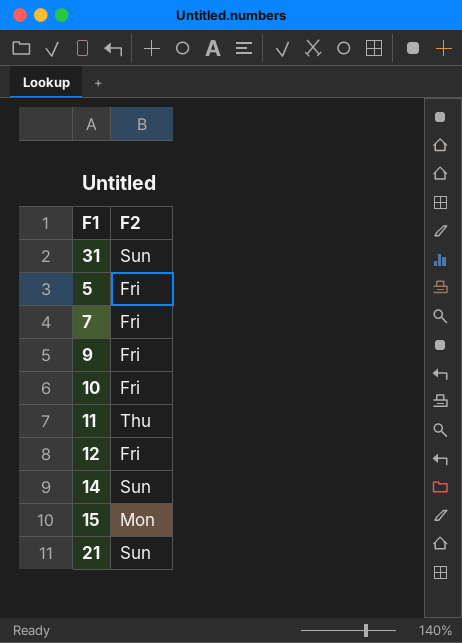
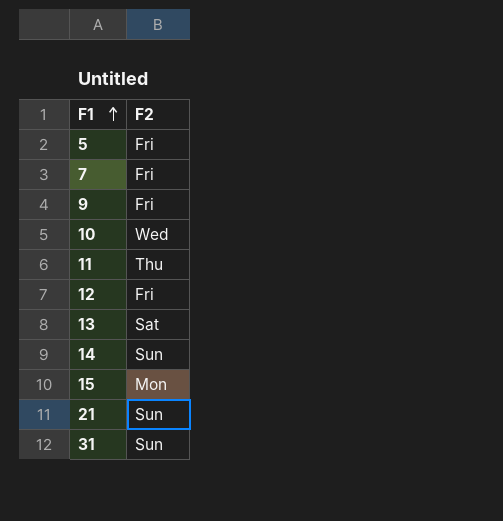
row order: none -> F1 ascending
10 | F2: Fri -> Wed
row 13: none -> Sat

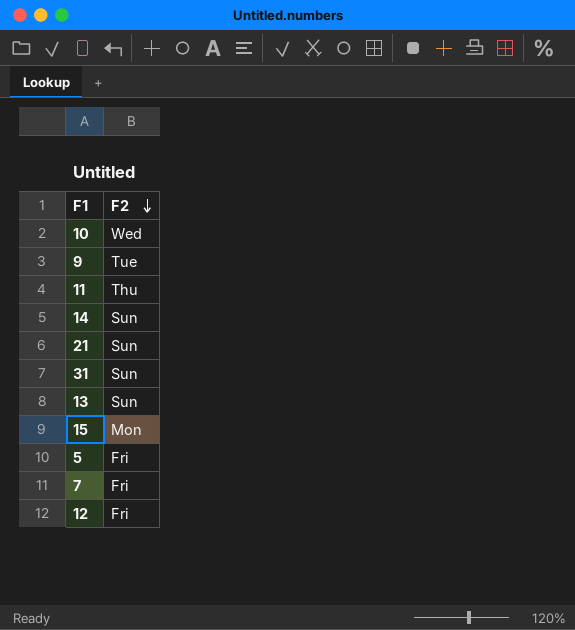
row order: F1 ascending -> F2 descending
9 | F2: Fri -> Tue
13 | F2: Sat -> Sun

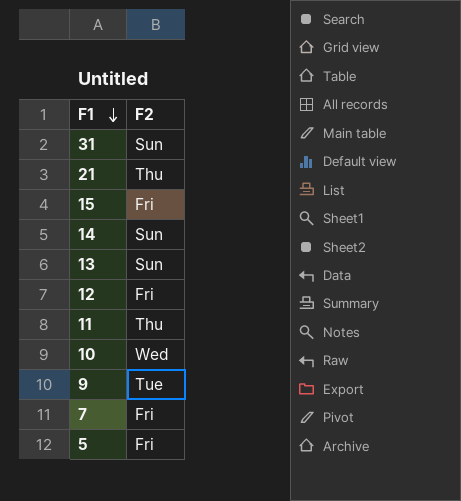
row order: F2 descending -> F1 descending
21 | F2: Sun -> Thu
15 | F2: Mon -> Fri

